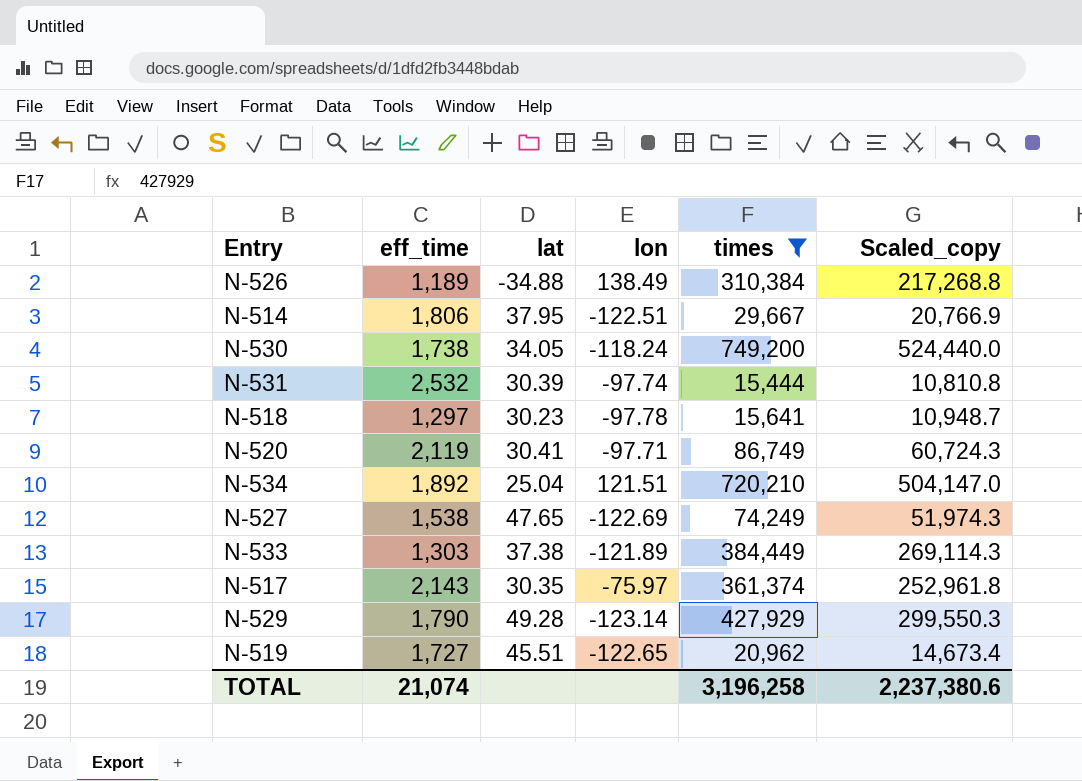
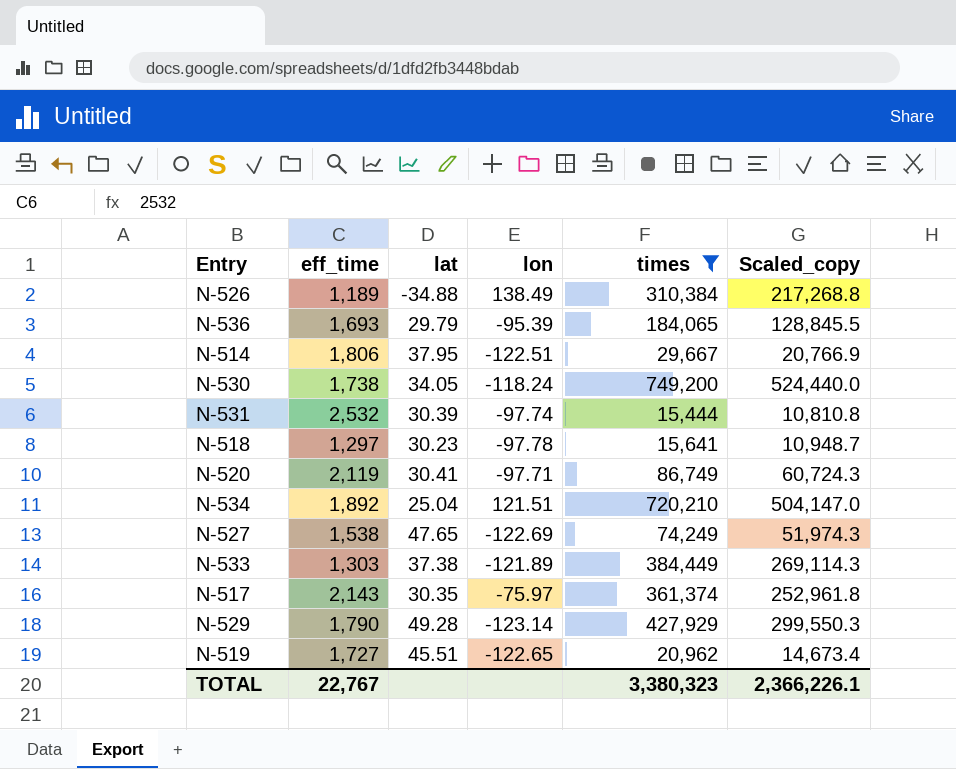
row N-536: none -> 1,693 | 29.79 | -95.39 | 184,065 | 128,845.5
TOTAL | eff_time: 21,074 -> 22,767
TOTAL | times: 3,196,258 -> 3,380,323
TOTAL | Scaled_copy: 2,237,380.6 -> 2,366,226.1

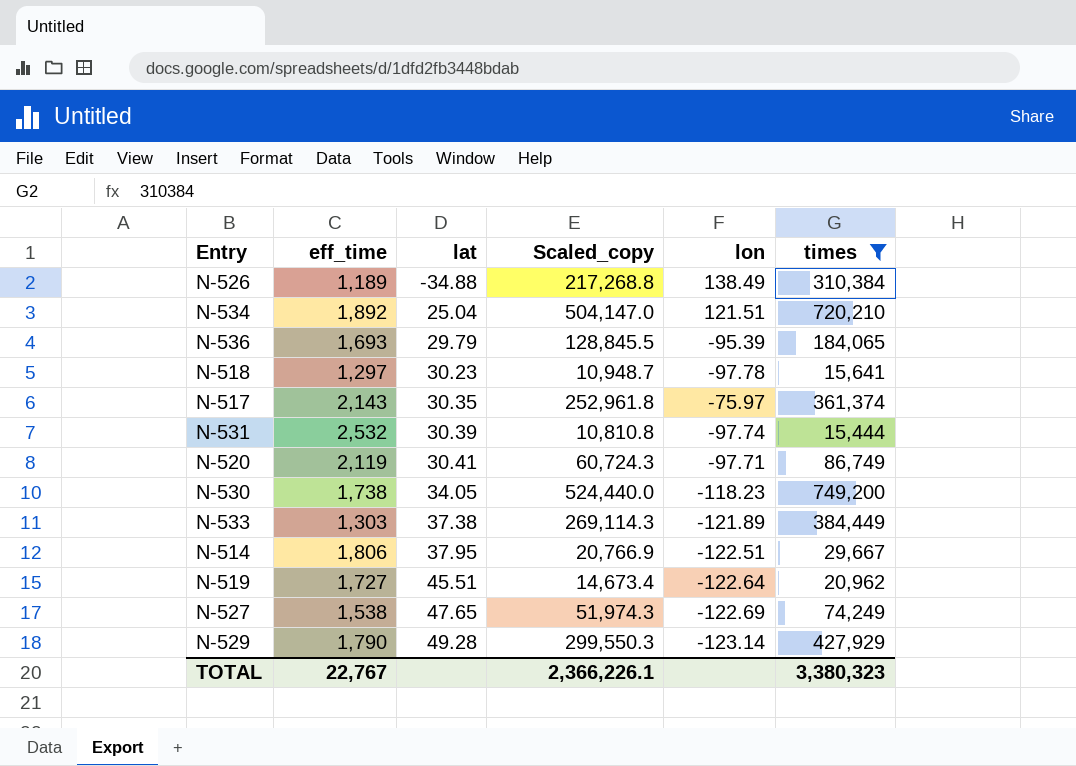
row order: none -> lat ascending
column Scaled_copy | position: 6 -> 4
N-530 | lon: -118.24 -> -118.23
N-519 | lon: -122.65 -> -122.64

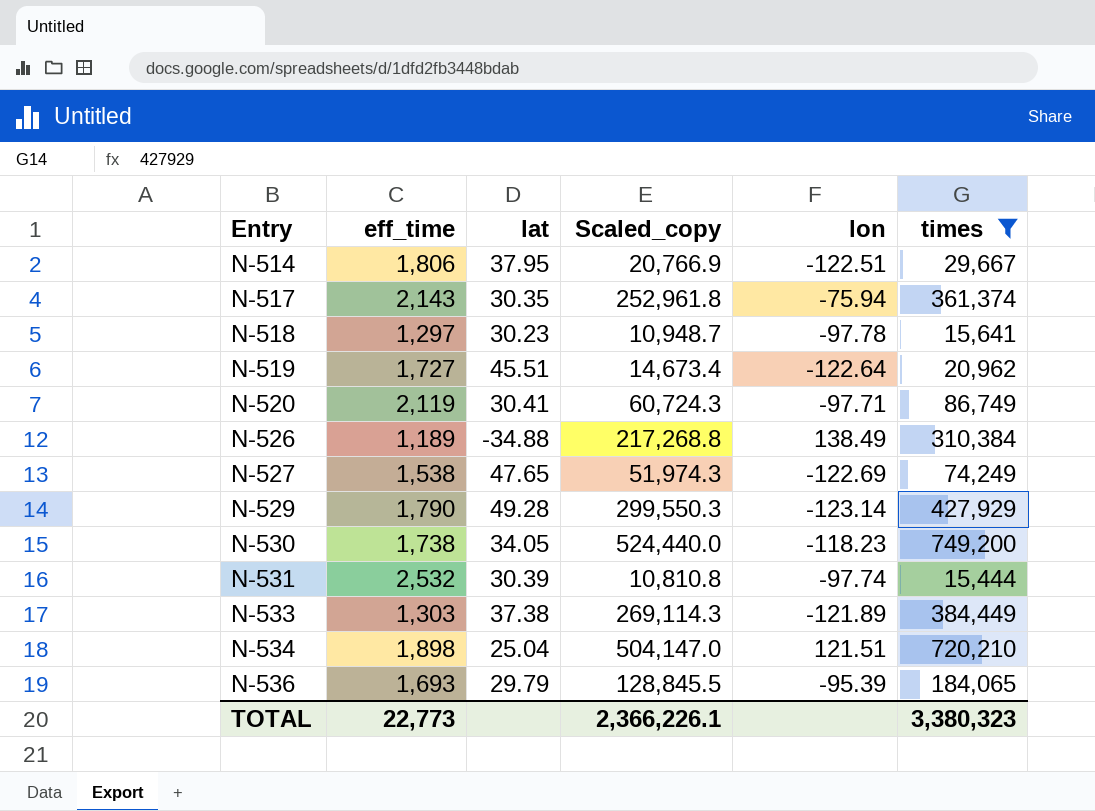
row order: lat ascending -> Entry ascending
N-517 | lon: -75.97 -> -75.94
N-534 | eff_time: 1,892 -> 1,898
TOTAL | eff_time: 22,767 -> 22,773

